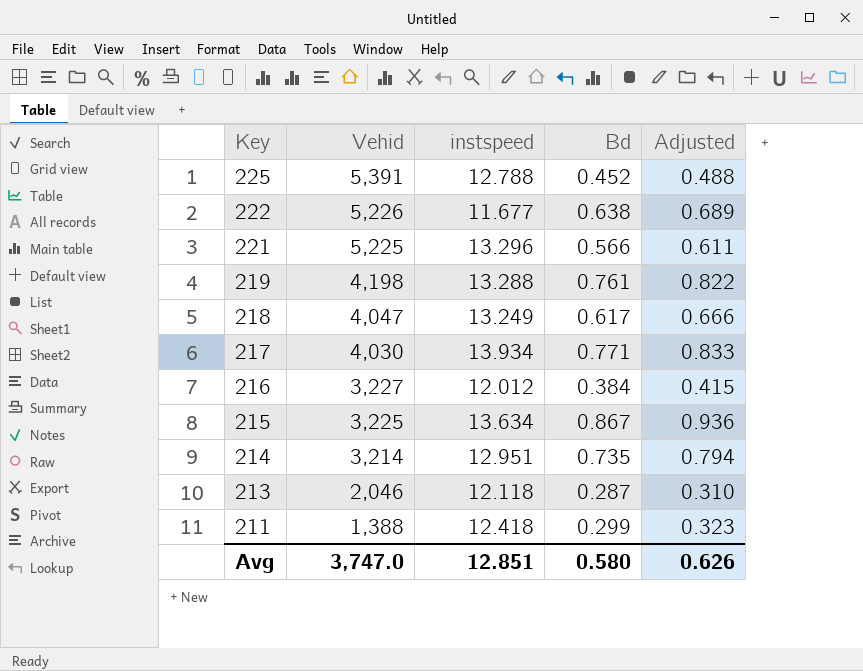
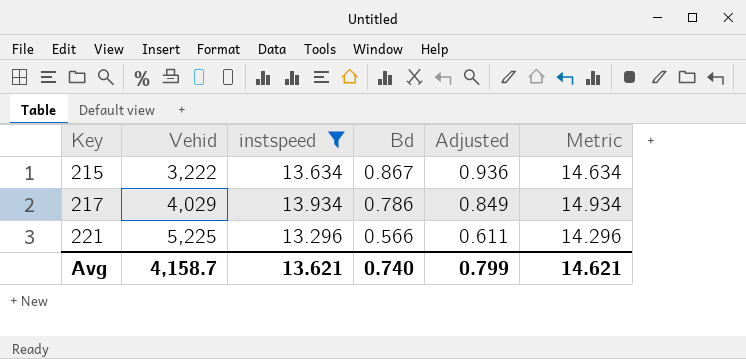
filter: none -> instspeed >= 13.296
row order: Key descending -> Key ascending
column Metric | formula: none -> [instspeed] + 1
215 | Vehid: 3,225 -> 3,222
217 | Vehid: 4,030 -> 4,029
217 | Bd: 0.771 -> 0.786
217 | Adjusted: 0.833 -> 0.849
Avg | Vehid: 3,747.0 -> 4,158.7
Avg | instspeed: 12.851 -> 13.621
Avg | Bd: 0.580 -> 0.740
Avg | Adjusted: 0.626 -> 0.799

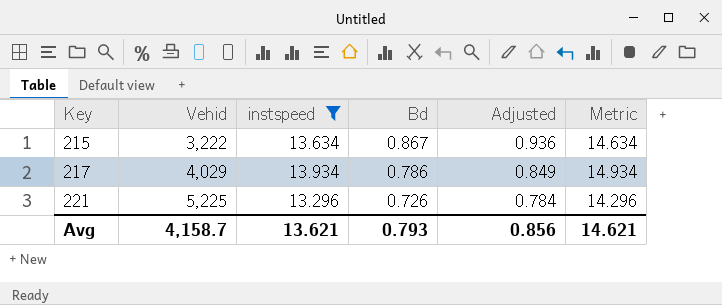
221 | Bd: 0.566 -> 0.726
221 | Adjusted: 0.611 -> 0.784
Avg | Bd: 0.740 -> 0.793
Avg | Adjusted: 0.799 -> 0.856

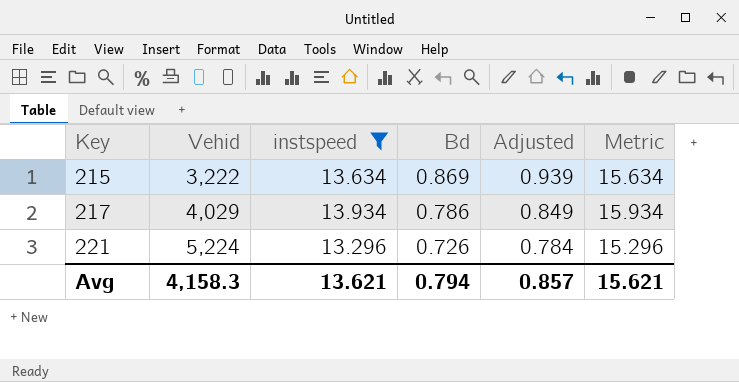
column Metric | formula: [instspeed] + 1 -> [instspeed] + 2
215 | Bd: 0.867 -> 0.869
215 | Adjusted: 0.936 -> 0.939
221 | Vehid: 5,225 -> 5,224
Avg | Vehid: 4,158.7 -> 4,158.3
Avg | Bd: 0.793 -> 0.794
Avg | Adjusted: 0.856 -> 0.857
Avg | Metric: 14.621 -> 15.621

